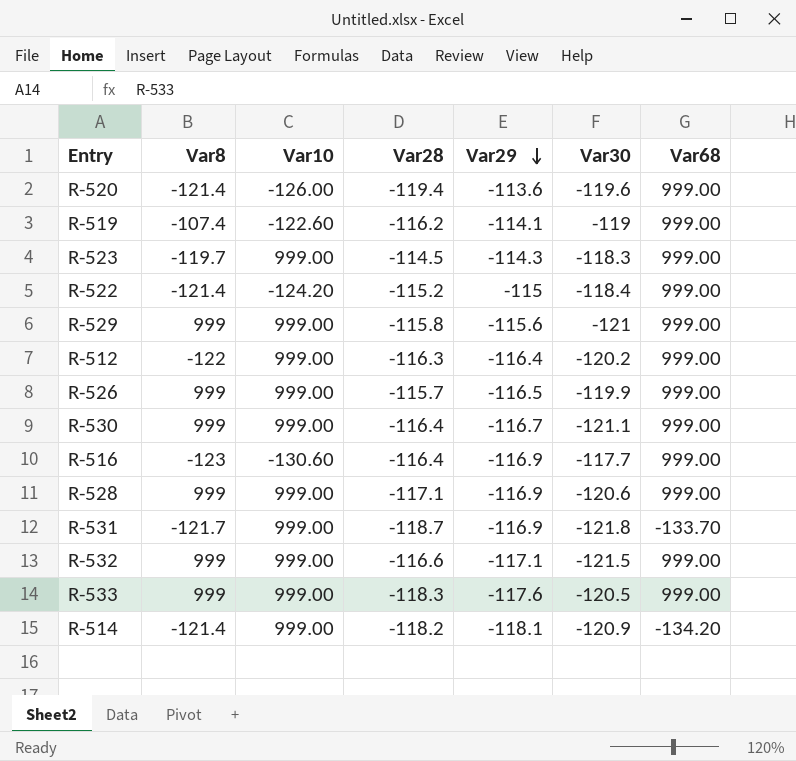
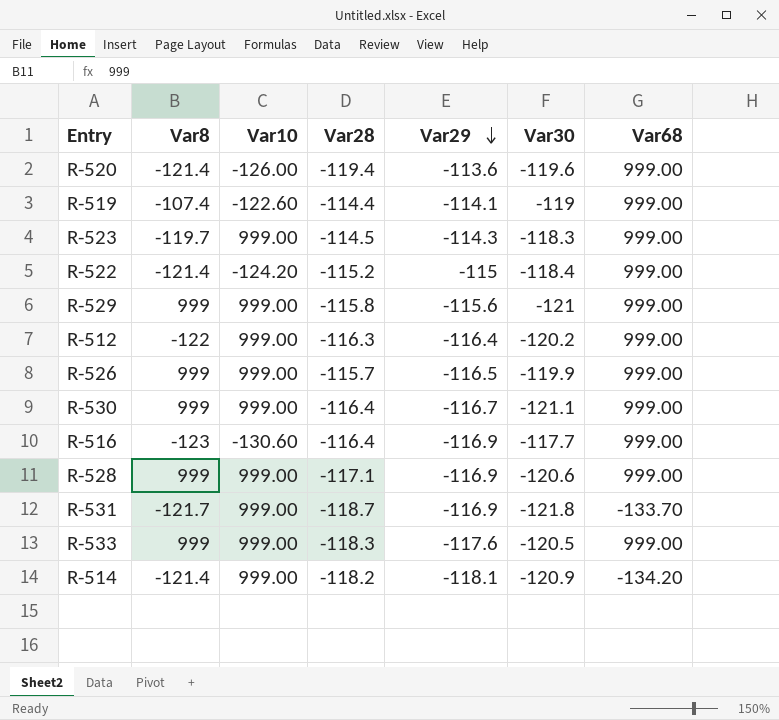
row R-532: 999 | 999.00 | -116.6 | -117.1 | -121.5 | 999.00 -> none
R-519 | Var28: -116.2 -> -114.4

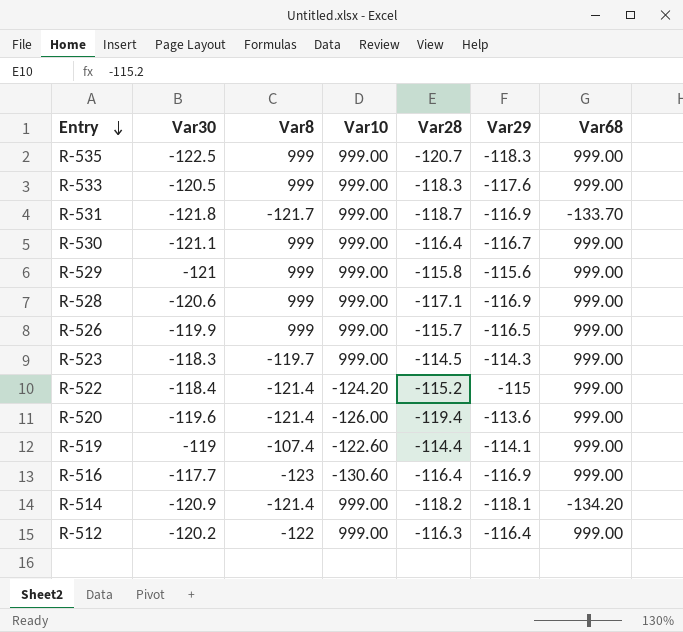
row order: Var29 descending -> Entry descending
column Var30 | position: 6 -> 2
row R-535: none -> -122.5 | 999 | 999.00 | -120.7 | -118.3 | 999.00

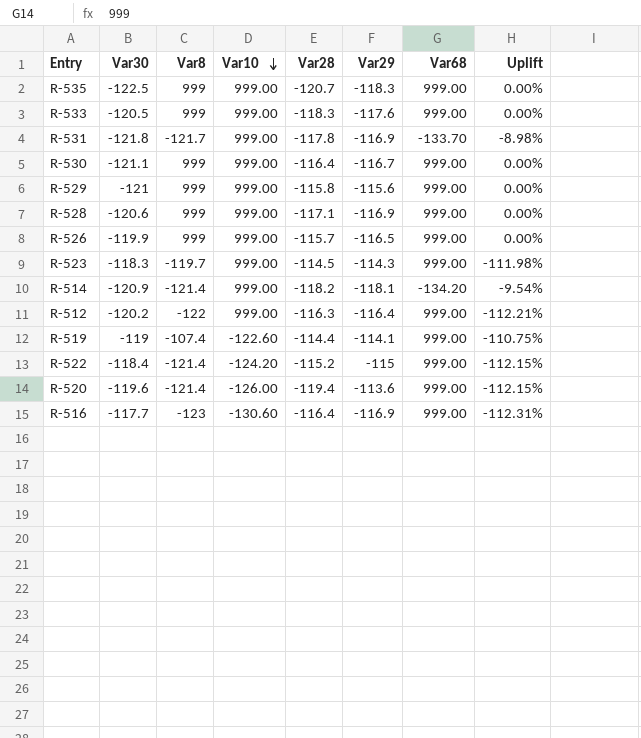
row order: Entry descending -> Var10 descending
column Uplift | formula: none -> ([Var8] - [Var68]) / [Var68]
R-531 | Var28: -118.7 -> -117.8

